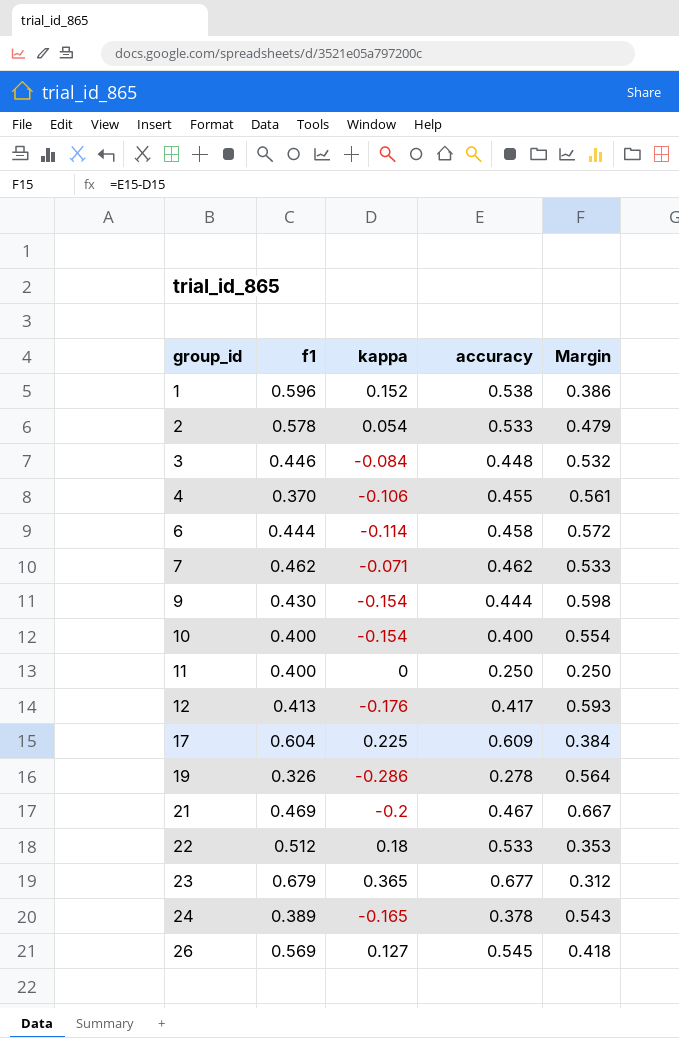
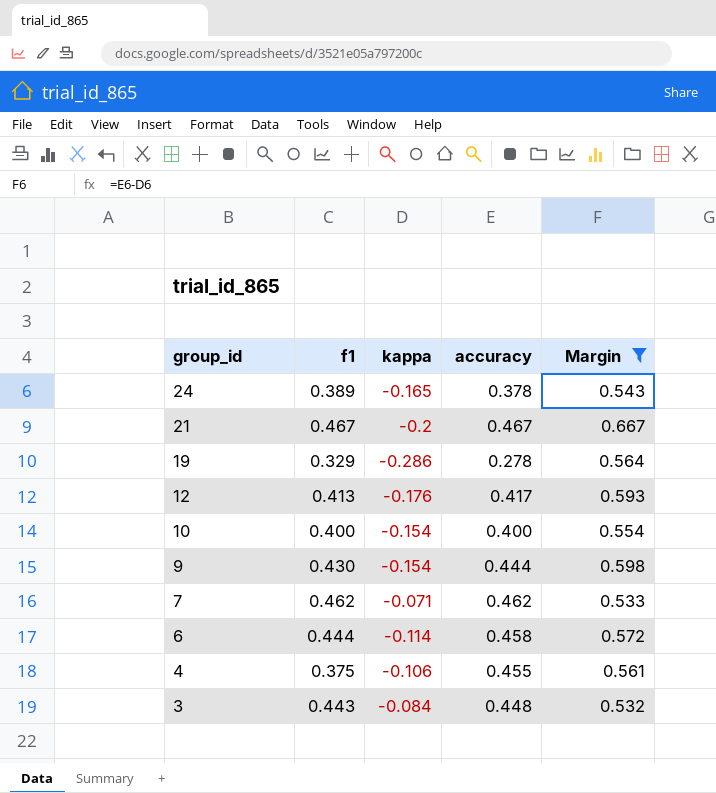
filter: none -> Margin >= 0.532
row order: group_id ascending -> group_id descending
21 | f1: 0.469 -> 0.467
19 | f1: 0.326 -> 0.329
4 | f1: 0.370 -> 0.375
3 | f1: 0.446 -> 0.443

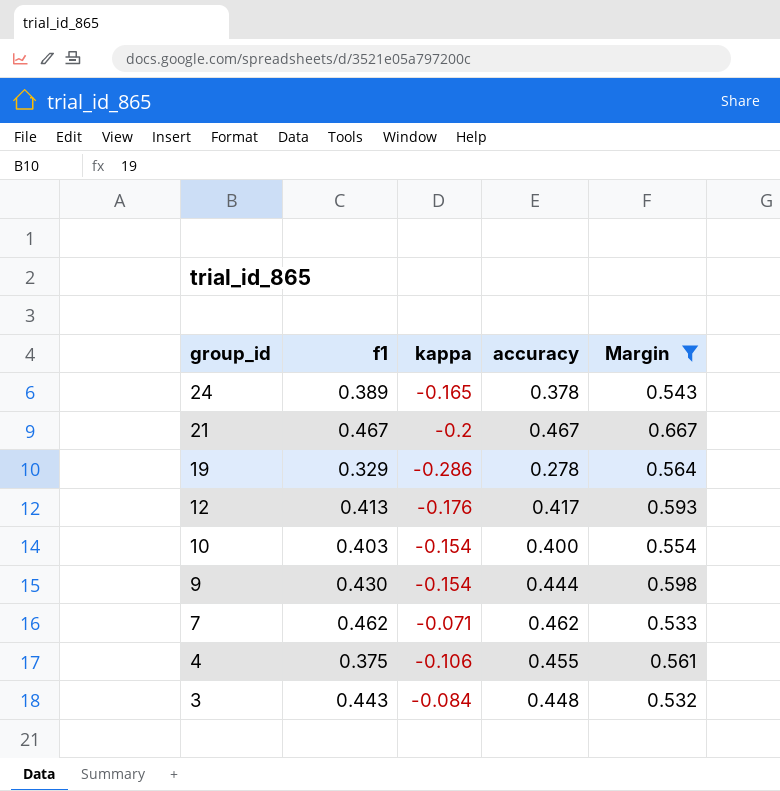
row 6: 0.444 | -0.114 | 0.458 | 0.572 -> none
10 | f1: 0.400 -> 0.403

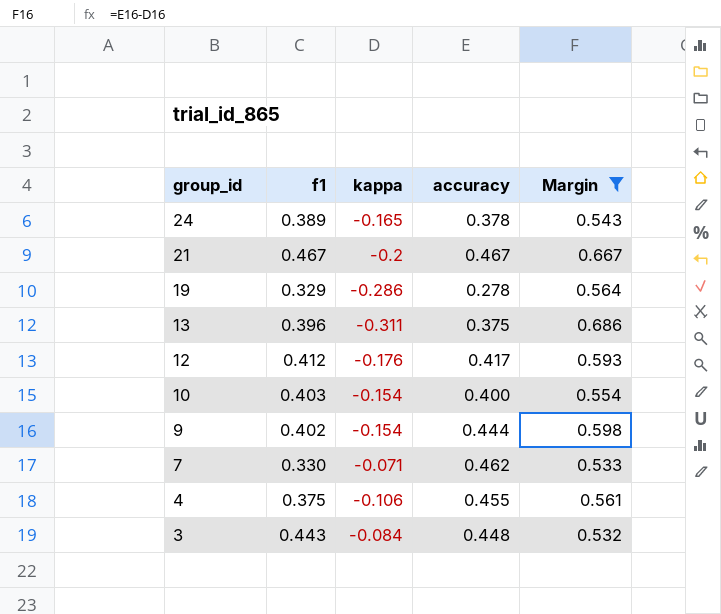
row 13: none -> 0.396 | -0.311 | 0.375 | 0.686
12 | f1: 0.413 -> 0.412
9 | f1: 0.430 -> 0.402
7 | f1: 0.462 -> 0.330

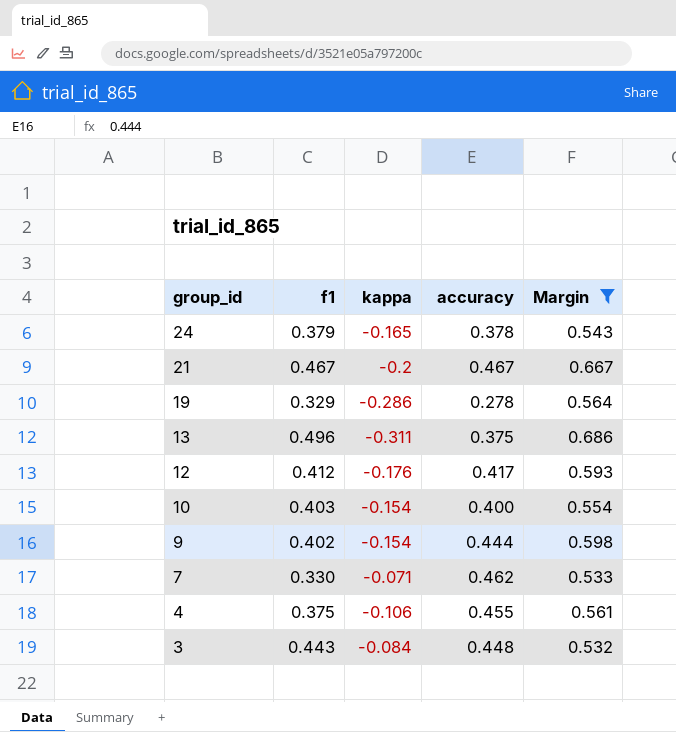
24 | f1: 0.389 -> 0.379
13 | f1: 0.396 -> 0.496

